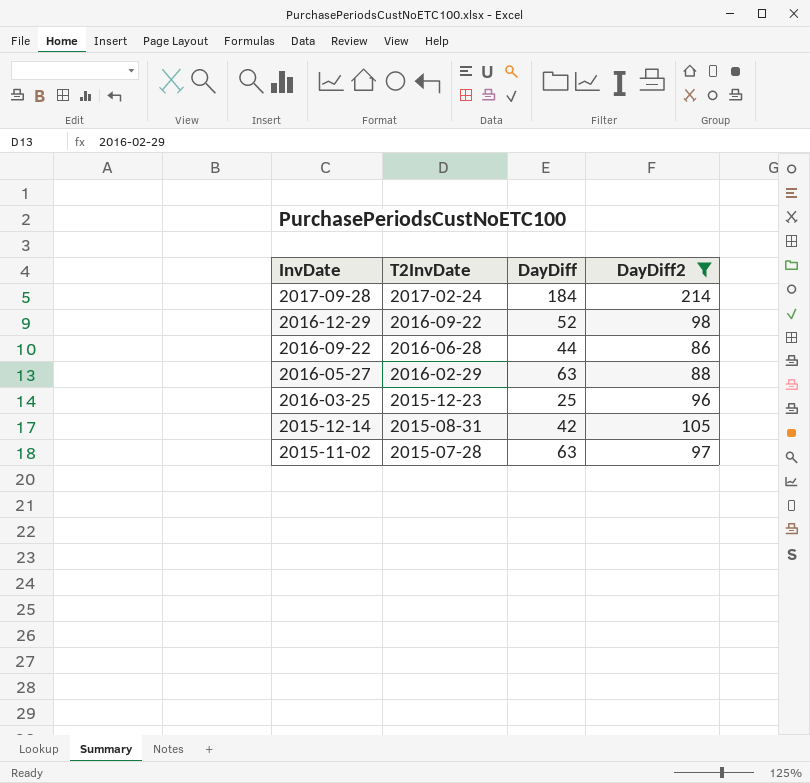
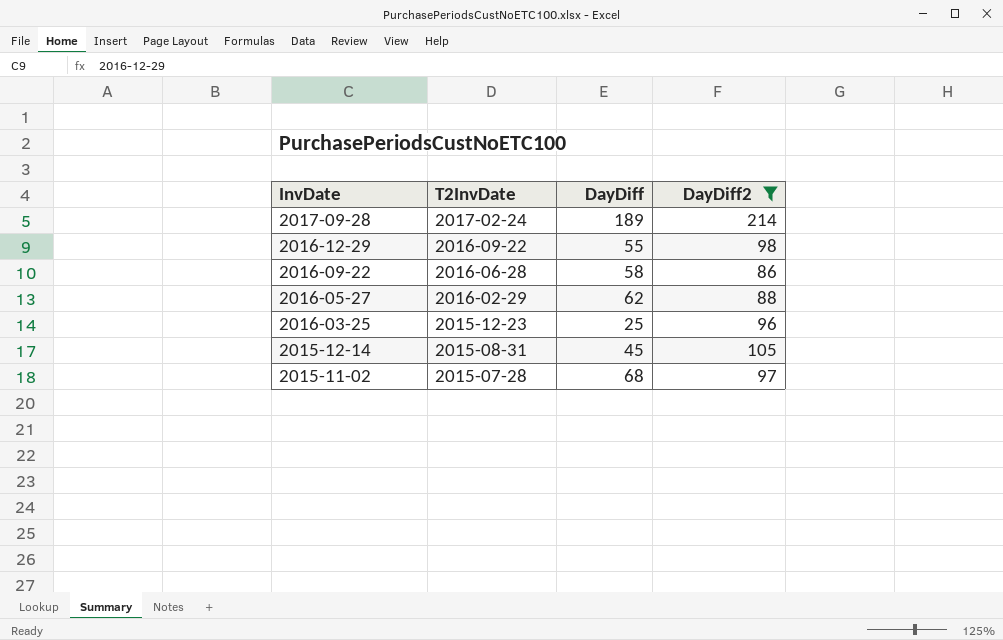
2017-09-28 | DayDiff: 184 -> 189
2016-12-29 | DayDiff: 52 -> 55
2016-09-22 | DayDiff: 44 -> 58
2016-05-27 | DayDiff: 63 -> 62
2015-12-14 | DayDiff: 42 -> 45
2015-11-02 | DayDiff: 63 -> 68

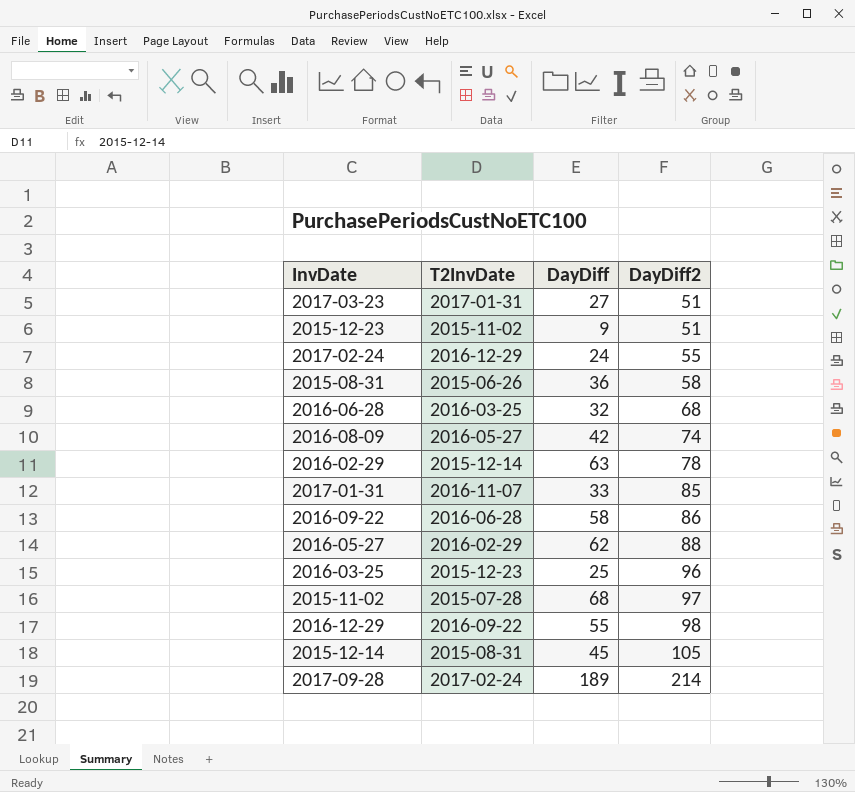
filter: DayDiff2 >= 86 -> none
row order: InvDate descending -> DayDiff2 ascending

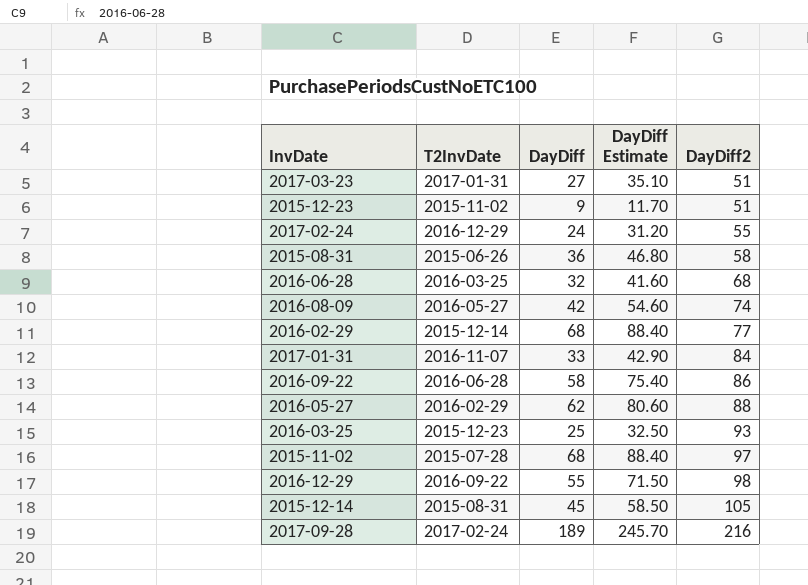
column DayDiff Estimate | formula: none -> [DayDiff] * 1.3
2016-02-29 | DayDiff: 63 -> 68
2016-02-29 | DayDiff2: 78 -> 77
2017-01-31 | DayDiff2: 85 -> 84
2016-03-25 | DayDiff2: 96 -> 93
2017-09-28 | DayDiff2: 214 -> 216

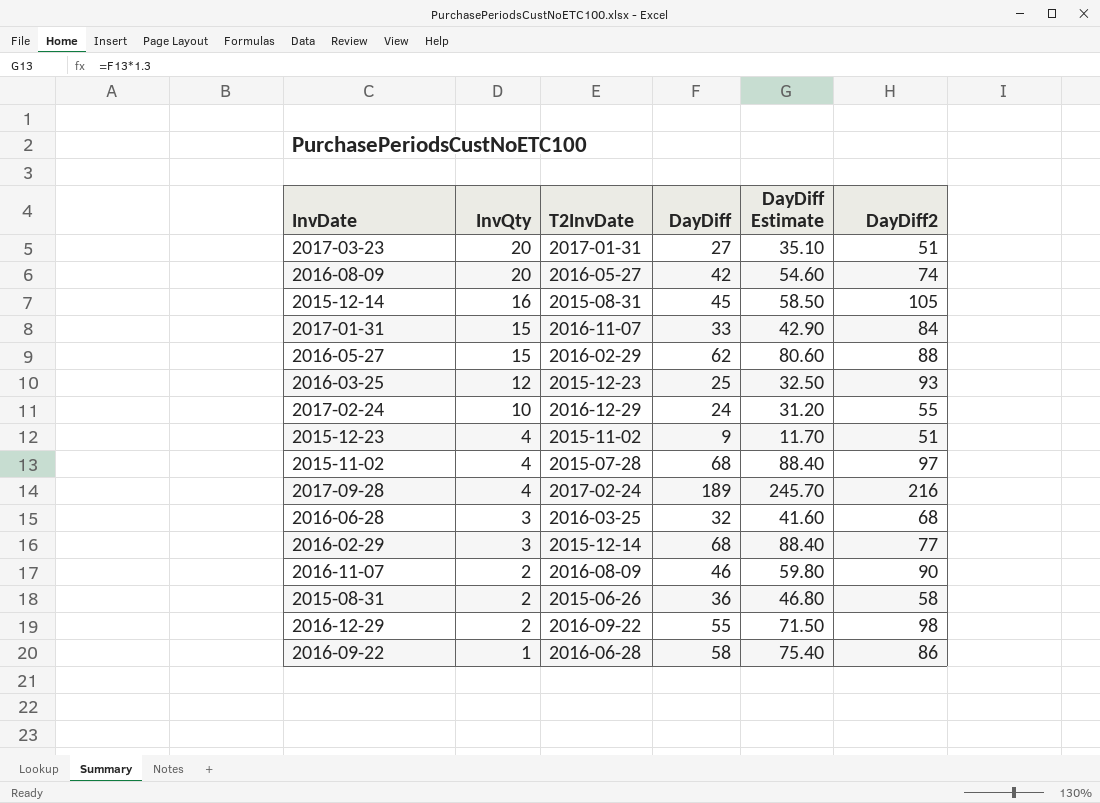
row order: DayDiff2 ascending -> InvQty descending
column InvQty | position: none -> 2
row 2016-11-07: none -> 2 | 2016-08-09 | 46 | 59.80 | 90

